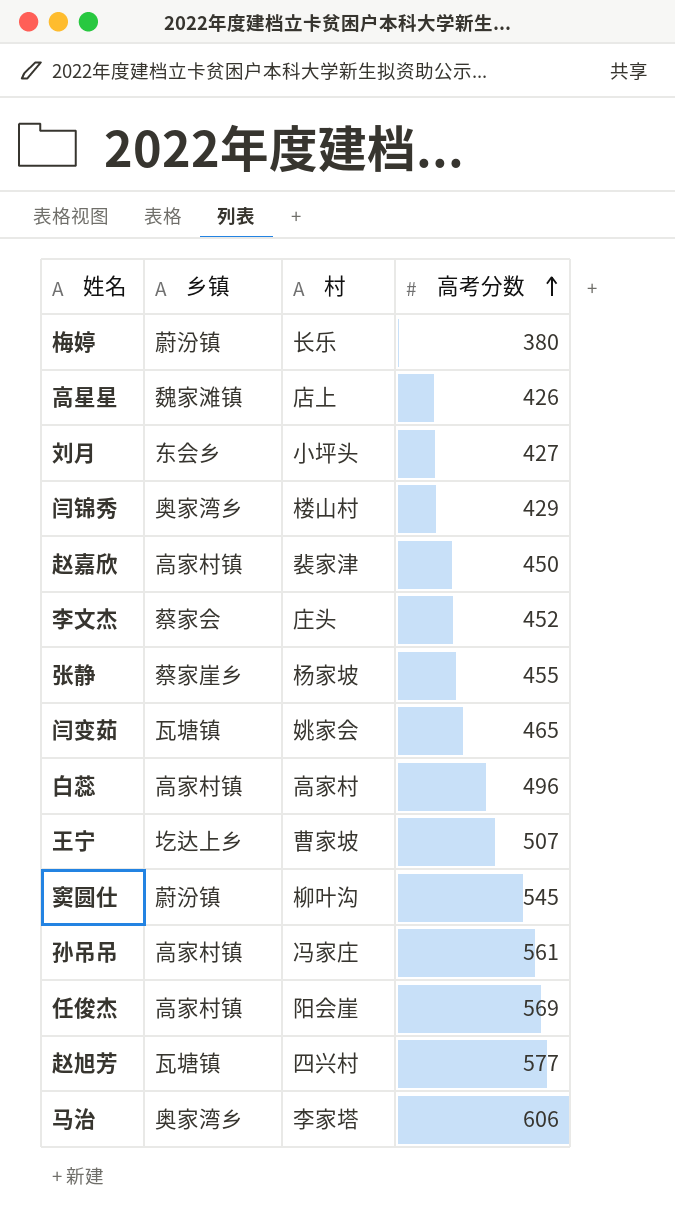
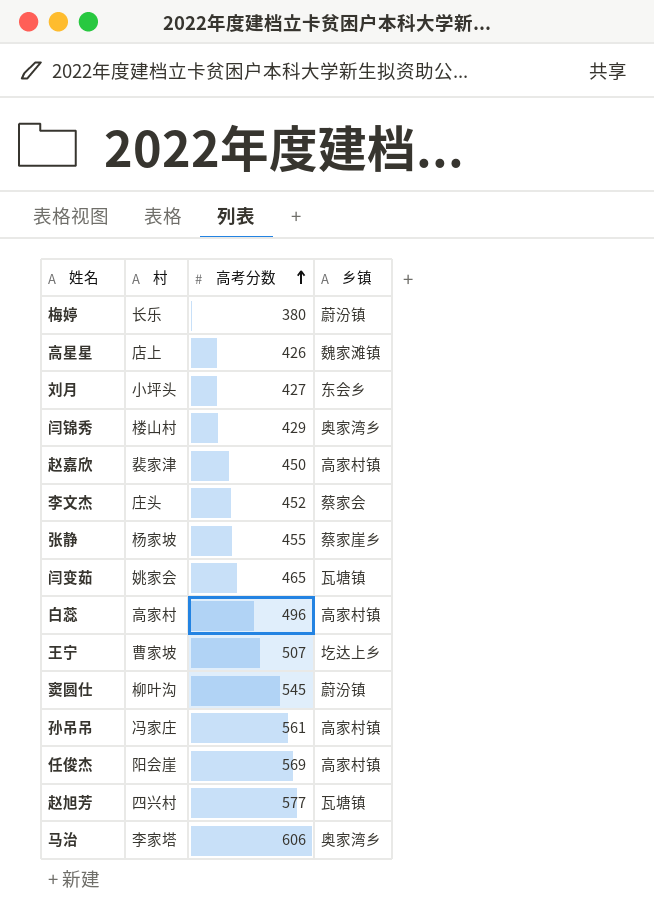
column 乡镇 | position: 2 -> 4

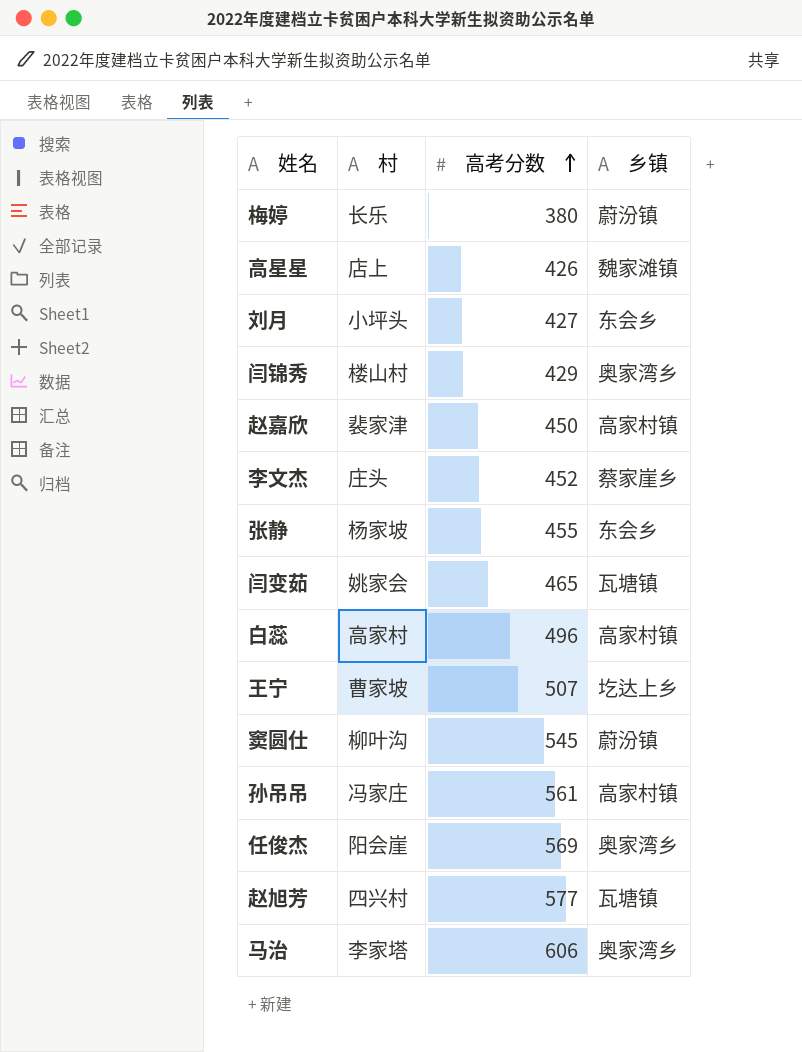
李文杰 | 乡镇: 蔡家会 -> 蔡家崖乡
张静 | 乡镇: 蔡家崖乡 -> 东会乡
任俊杰 | 乡镇: 高家村镇 -> 奥家湾乡

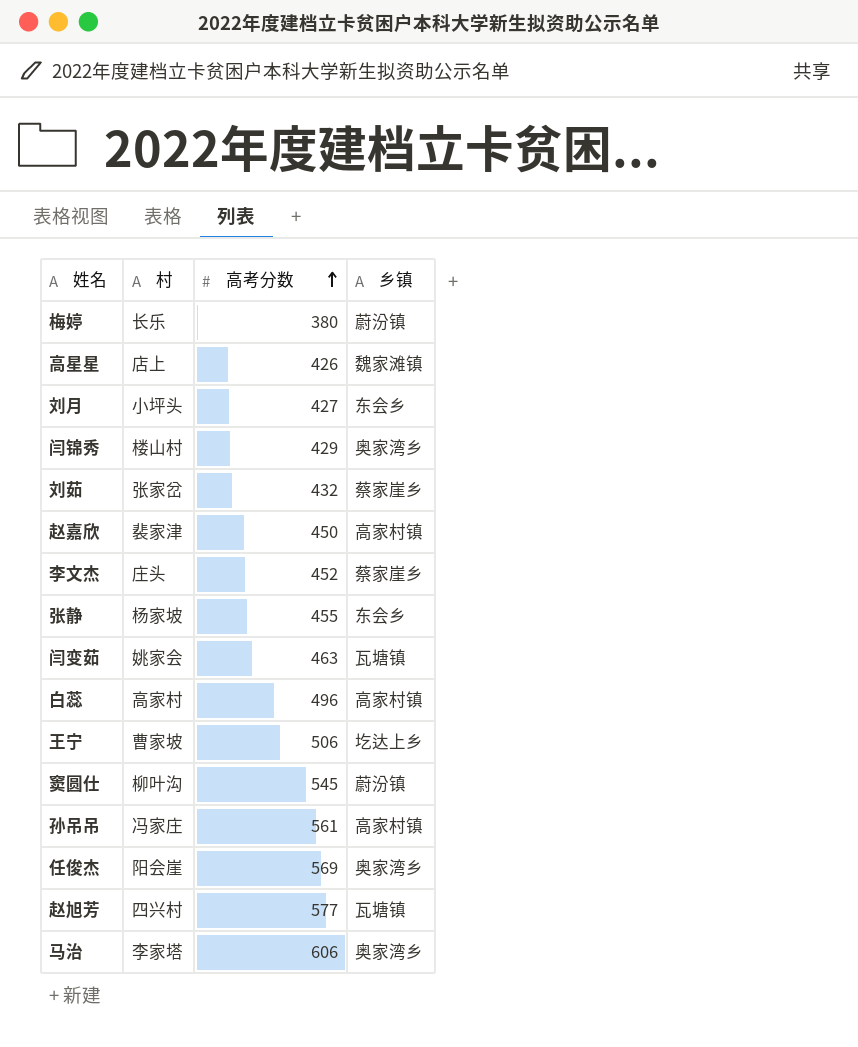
row 刘茹: none -> 张家岔 | 432 | 蔡家崖乡
闫变茹 | 高考分数: 465 -> 463
王宁 | 高考分数: 507 -> 506

